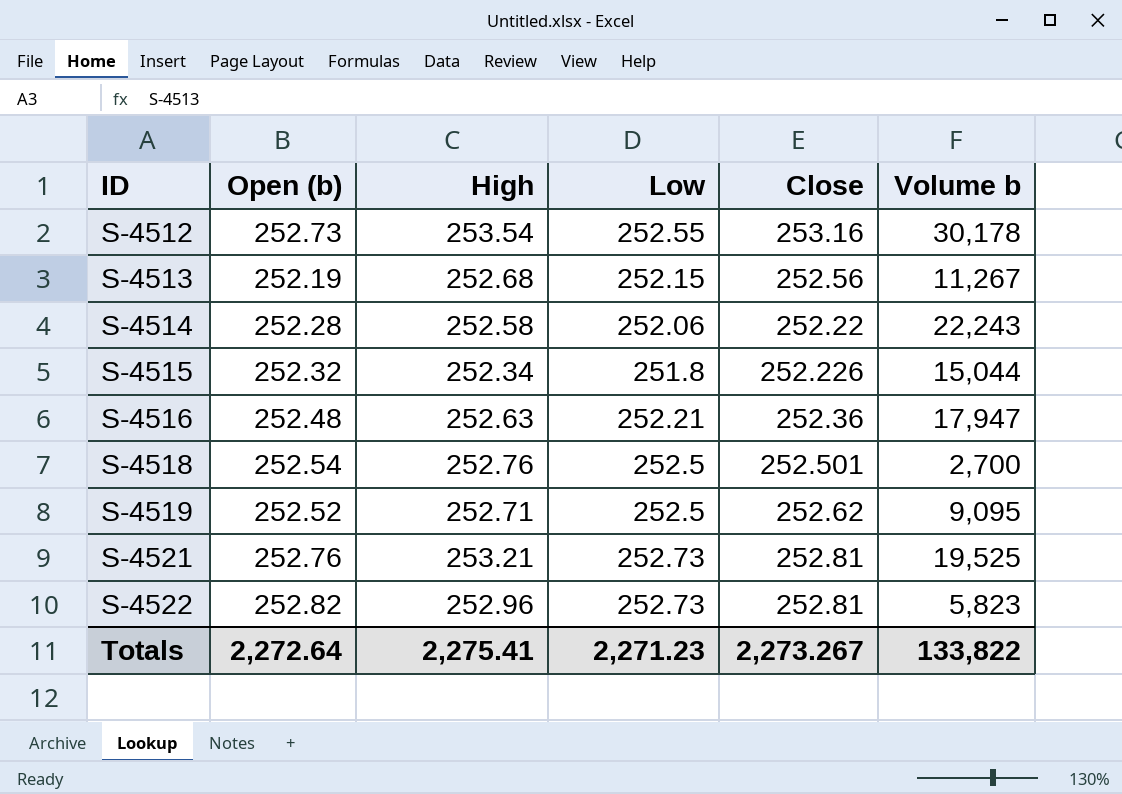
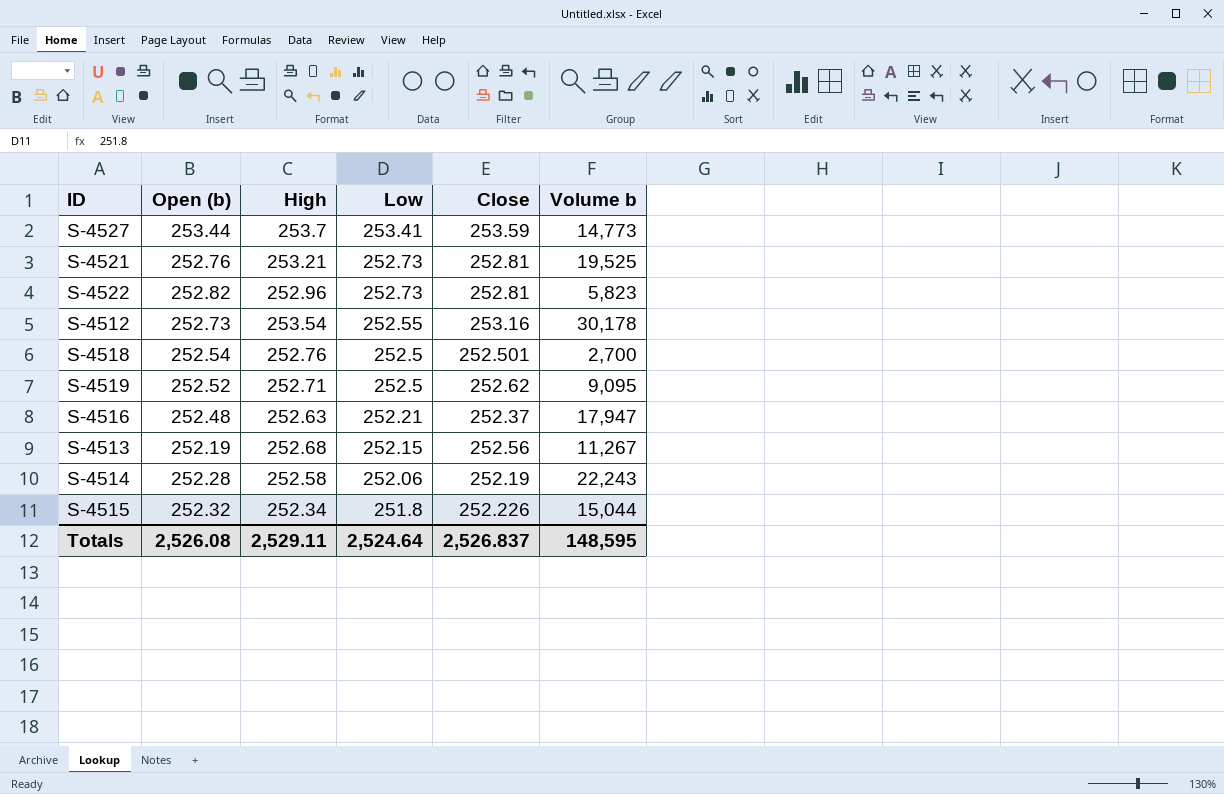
row order: ID ascending -> Low descending
row S-4527: none -> 253.44 | 253.7 | 253.41 | 253.59 | 14,773
S-4516 | Close: 252.36 -> 252.37
S-4514 | Close: 252.22 -> 252.19
Totals | Open (b): 2,272.64 -> 2,526.08
Totals | High: 2,275.41 -> 2,529.11
Totals | Low: 2,271.23 -> 2,524.64
Totals | Close: 2,273.267 -> 2,526.837
Totals | Volume b: 133,822 -> 148,595

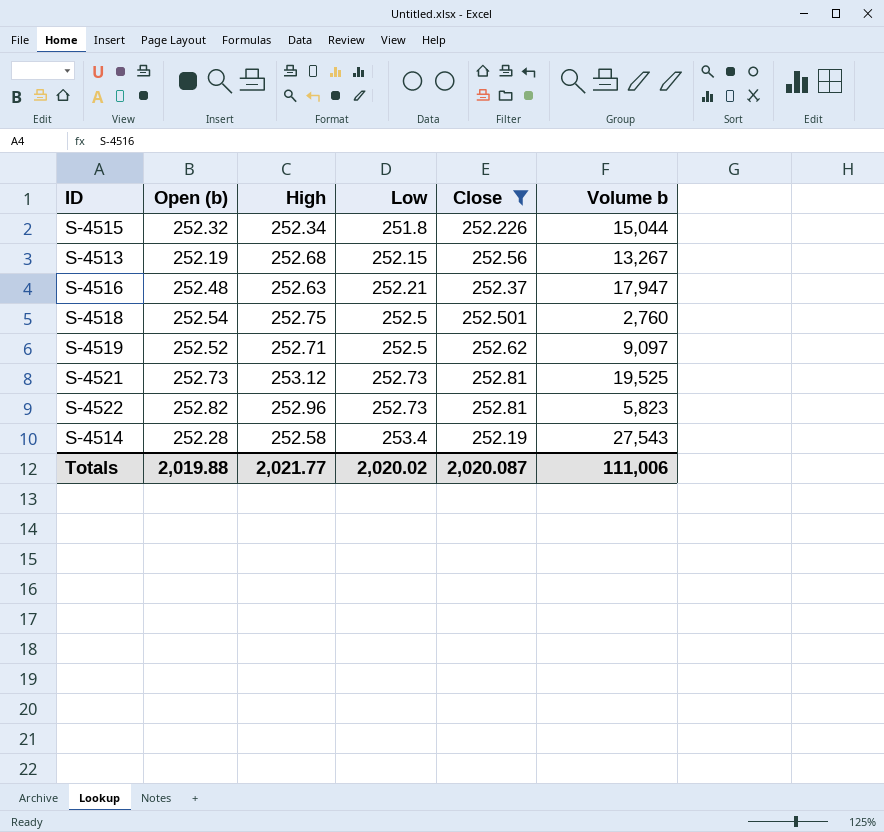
filter: none -> Close <= 252.81
row order: Low descending -> Low ascending
S-4513 | Volume b: 11,267 -> 13,267
S-4518 | High: 252.76 -> 252.75
S-4518 | Volume b: 2,700 -> 2,760
S-4519 | Volume b: 9,095 -> 9,097
S-4521 | Open (b): 252.76 -> 252.73
S-4521 | High: 253.21 -> 253.12
S-4514 | Low: 252.06 -> 253.4
S-4514 | Volume b: 22,243 -> 27,543
Totals | Open (b): 2,526.08 -> 2,019.88
Totals | High: 2,529.11 -> 2,021.77
Totals | Low: 2,524.64 -> 2,020.02
Totals | Close: 2,526.837 -> 2,020.087
Totals | Volume b: 148,595 -> 111,006

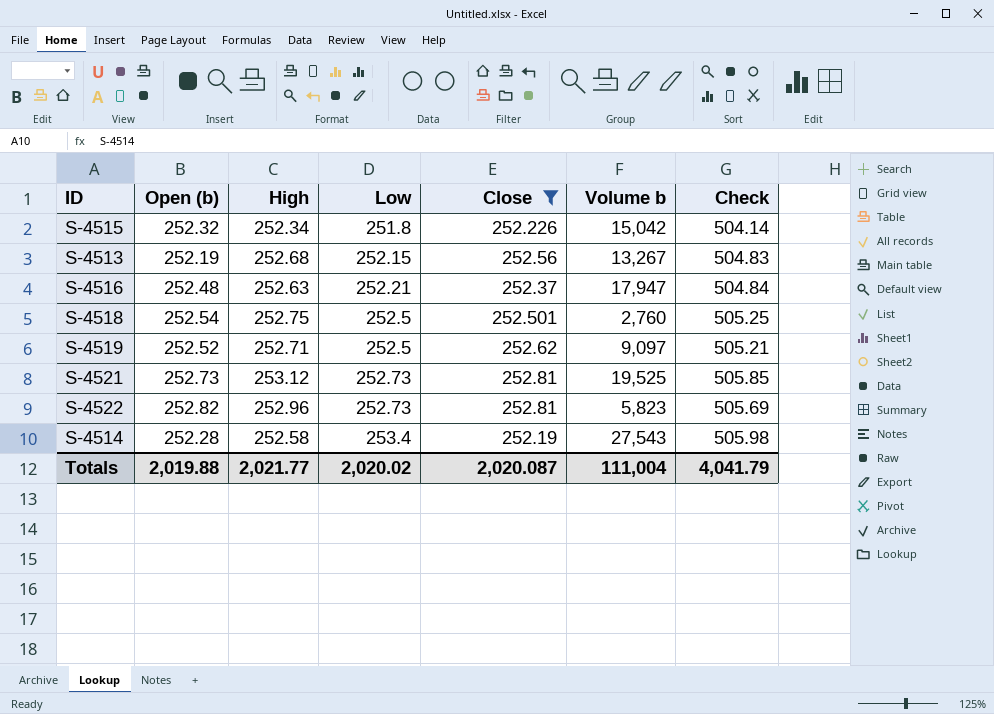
column Check | formula: none -> [High] + [Low]
S-4515 | Volume b: 15,044 -> 15,042
Totals | Volume b: 111,006 -> 111,004

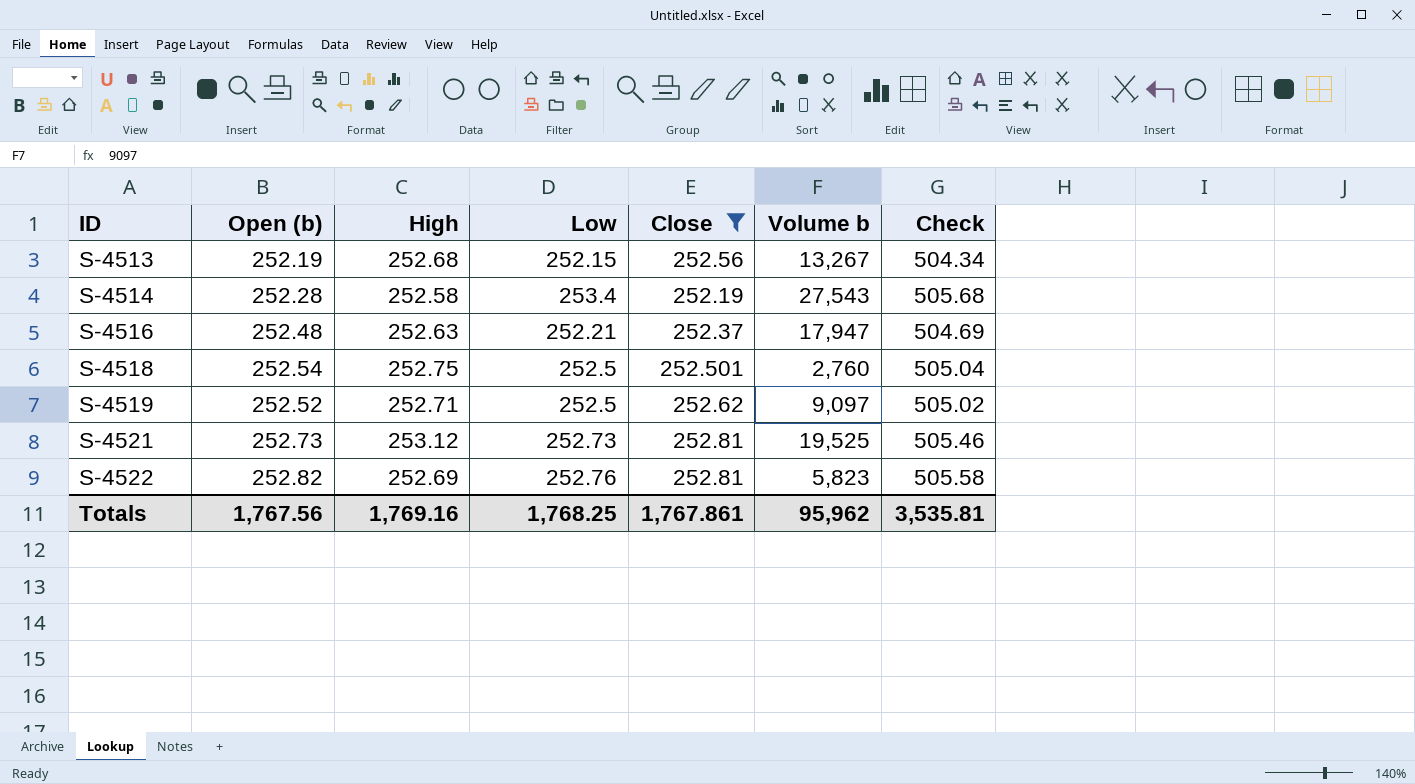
row order: Low ascending -> ID ascending
column Check | formula: [High] + [Low] -> [Open (b)] + [Low]
row S-4515: 252.32 | 252.34 | 251.8 | 252.226 | 15,042 | 504.14 -> none
S-4522 | High: 252.96 -> 252.69
S-4522 | Low: 252.73 -> 252.76
Totals | Open (b): 2,019.88 -> 1,767.56
Totals | High: 2,021.77 -> 1,769.16
Totals | Low: 2,020.02 -> 1,768.25
Totals | Close: 2,020.087 -> 1,767.861
Totals | Volume b: 111,004 -> 95,962
Totals | Check: 4,041.79 -> 3,535.81

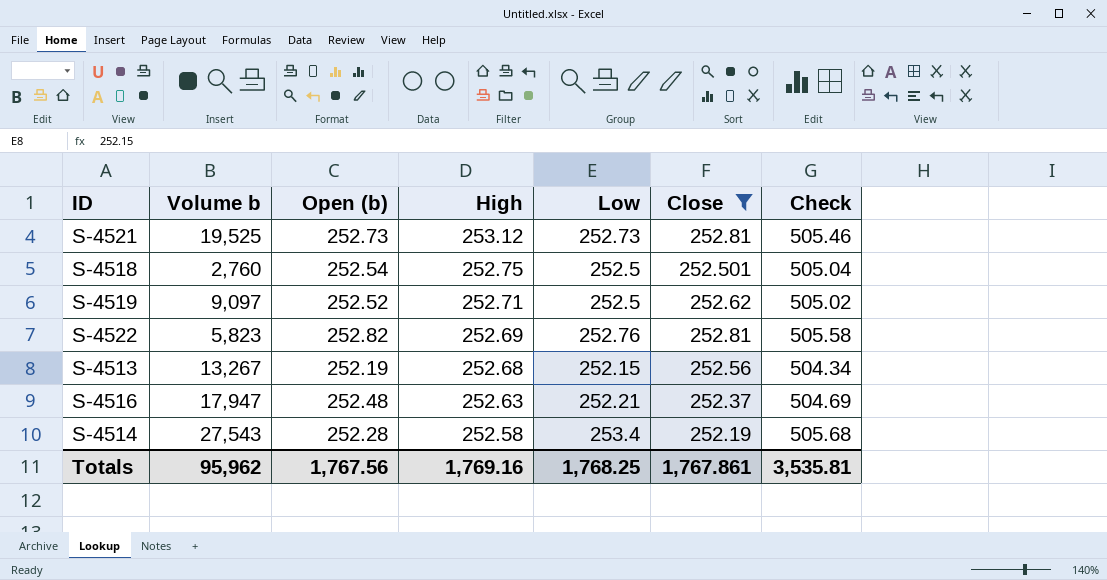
row order: ID ascending -> High descending
column Volume b | position: 6 -> 2

